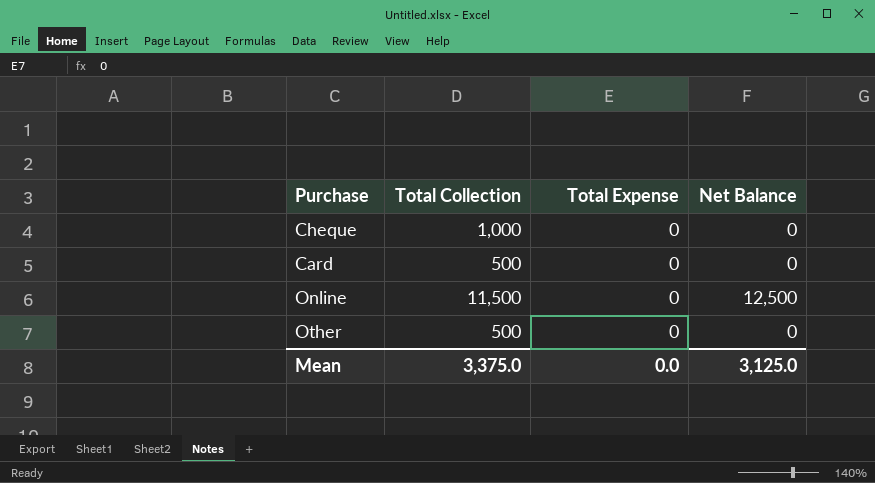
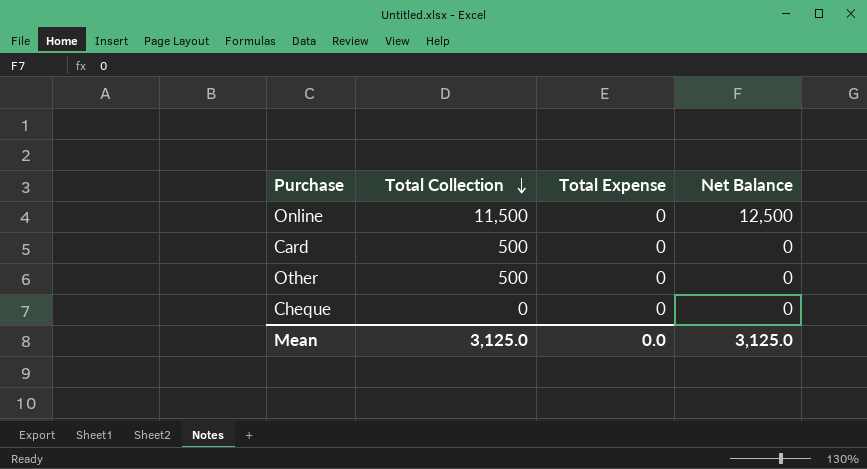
row order: none -> Total Collection descending
Cheque | Total Collection: 1,000 -> 0
Mean | Total Collection: 3,375.0 -> 3,125.0

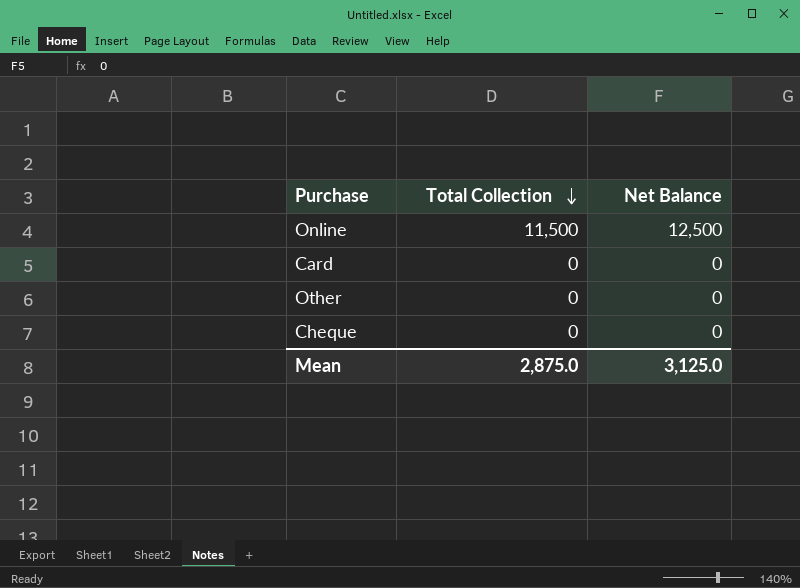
column Total Expense | position: 3 -> none
Card | Total Collection: 500 -> 0
Other | Total Collection: 500 -> 0
Mean | Total Collection: 3,125.0 -> 2,875.0

